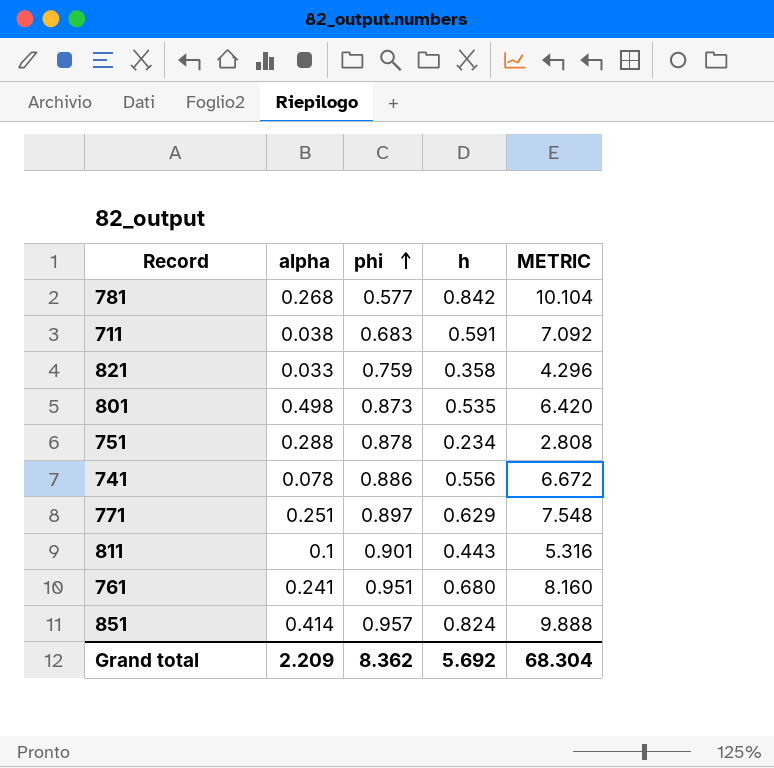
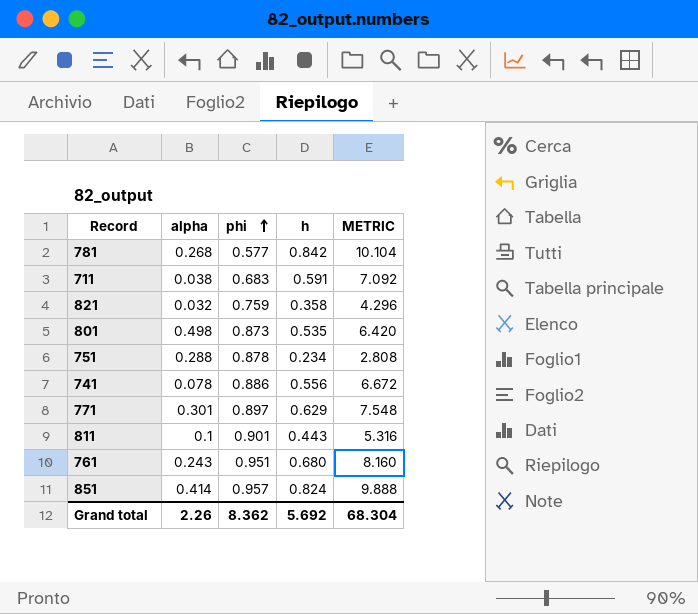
821 | alpha: 0.033 -> 0.032
771 | alpha: 0.251 -> 0.301
761 | alpha: 0.241 -> 0.243
Grand total | alpha: 2.209 -> 2.26

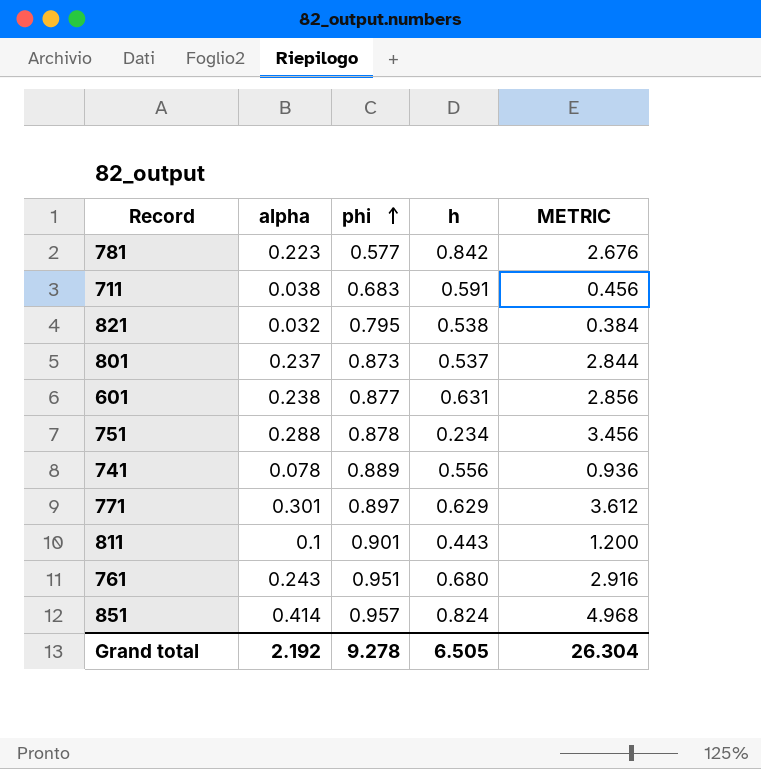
column METRIC | formula: [h] * 12 -> [alpha] * 12
781 | alpha: 0.268 -> 0.223
821 | phi: 0.759 -> 0.795
821 | h: 0.358 -> 0.538
801 | alpha: 0.498 -> 0.237
801 | h: 0.535 -> 0.537
row 601: none -> 0.238 | 0.877 | 0.631 | 2.856
741 | phi: 0.886 -> 0.889
Grand total | alpha: 2.26 -> 2.192
Grand total | phi: 8.362 -> 9.278
Grand total | h: 5.692 -> 6.505
Grand total | METRIC: 68.304 -> 26.304

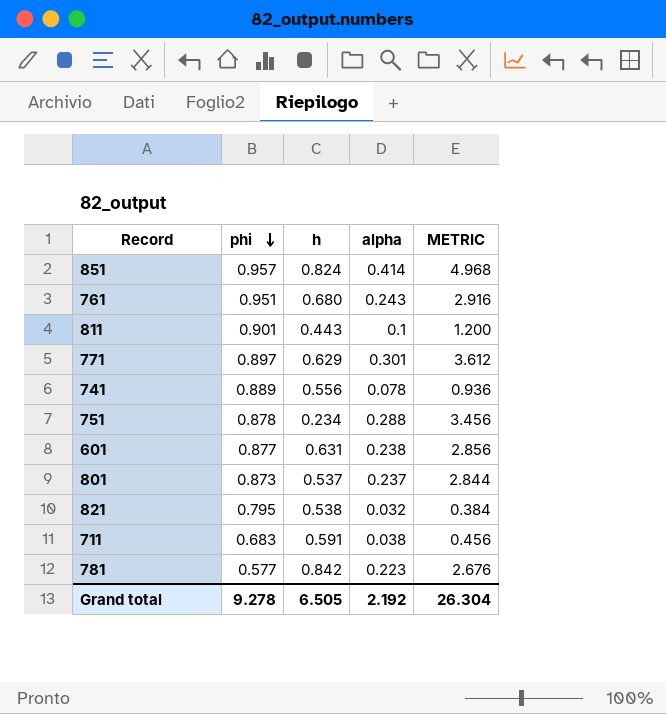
row order: phi ascending -> phi descending
column alpha | position: 2 -> 4

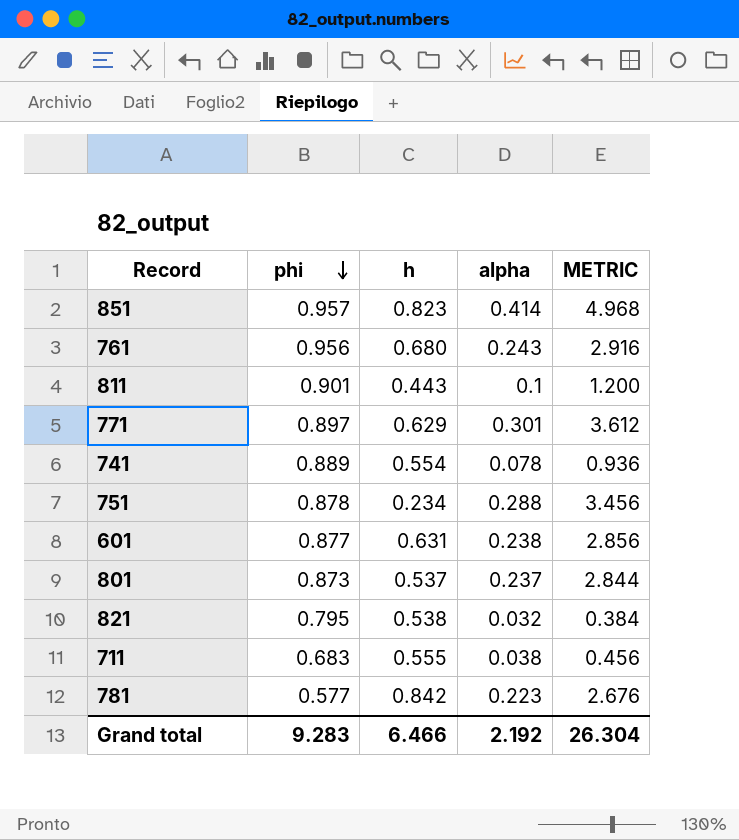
851 | h: 0.824 -> 0.823
761 | phi: 0.951 -> 0.956
741 | h: 0.556 -> 0.554
711 | h: 0.591 -> 0.555
Grand total | phi: 9.278 -> 9.283
Grand total | h: 6.505 -> 6.466

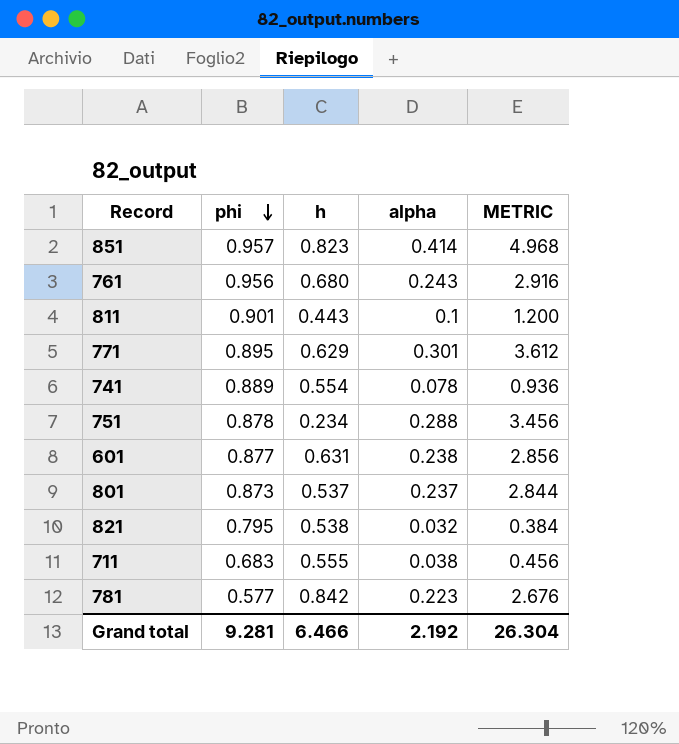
771 | phi: 0.897 -> 0.895
Grand total | phi: 9.283 -> 9.281

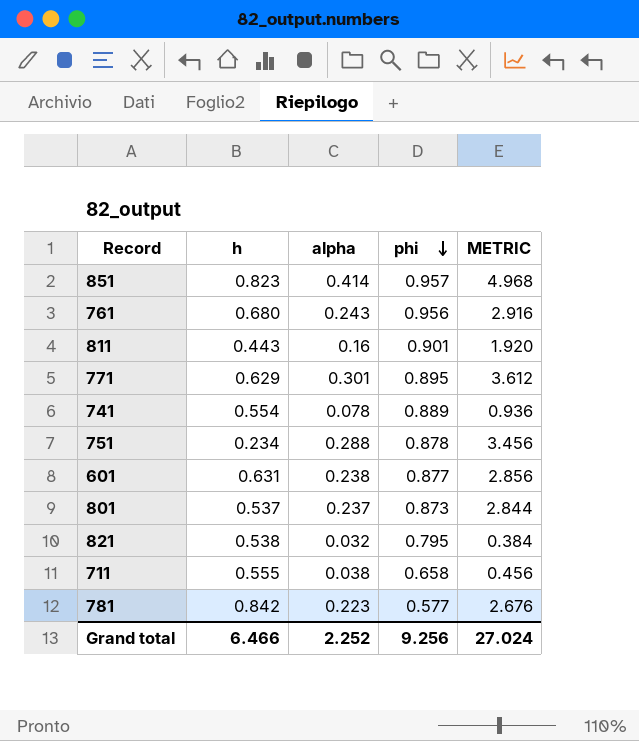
column phi | position: 2 -> 4
811 | alpha: 0.1 -> 0.16
811 | METRIC: 1.200 -> 1.920
711 | phi: 0.683 -> 0.658
Grand total | alpha: 2.192 -> 2.252
Grand total | phi: 9.281 -> 9.256
Grand total | METRIC: 26.304 -> 27.024

